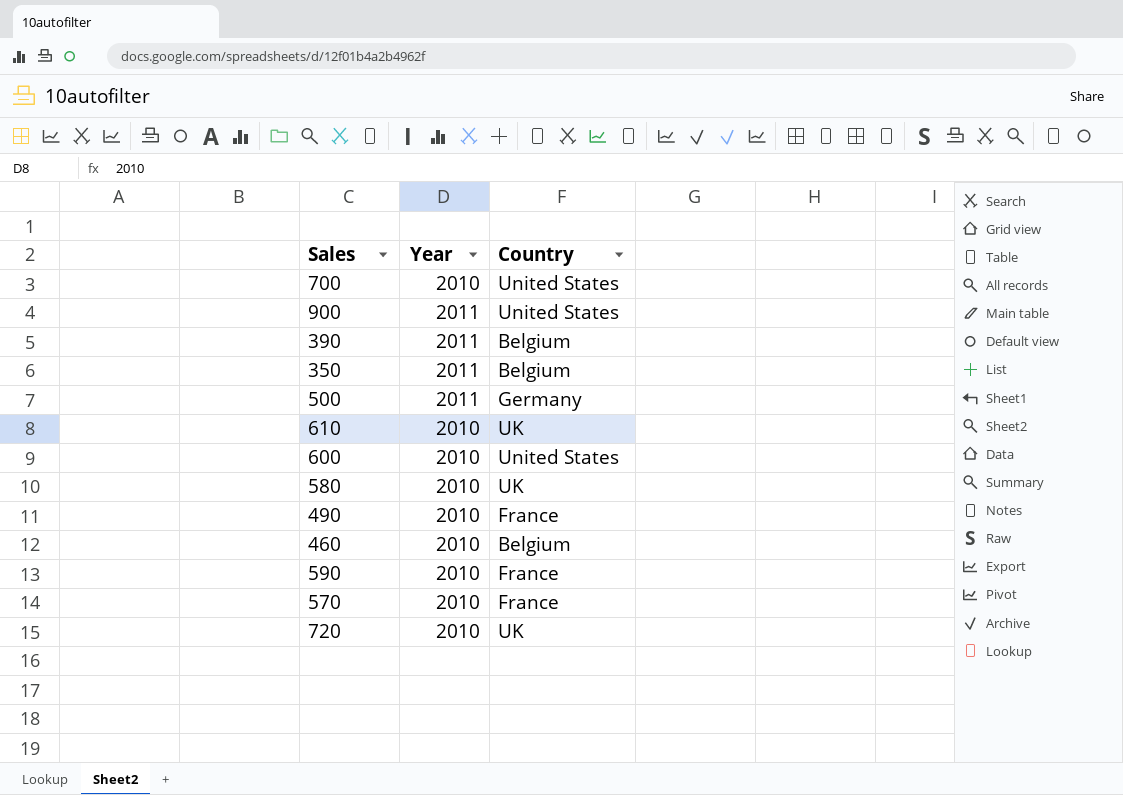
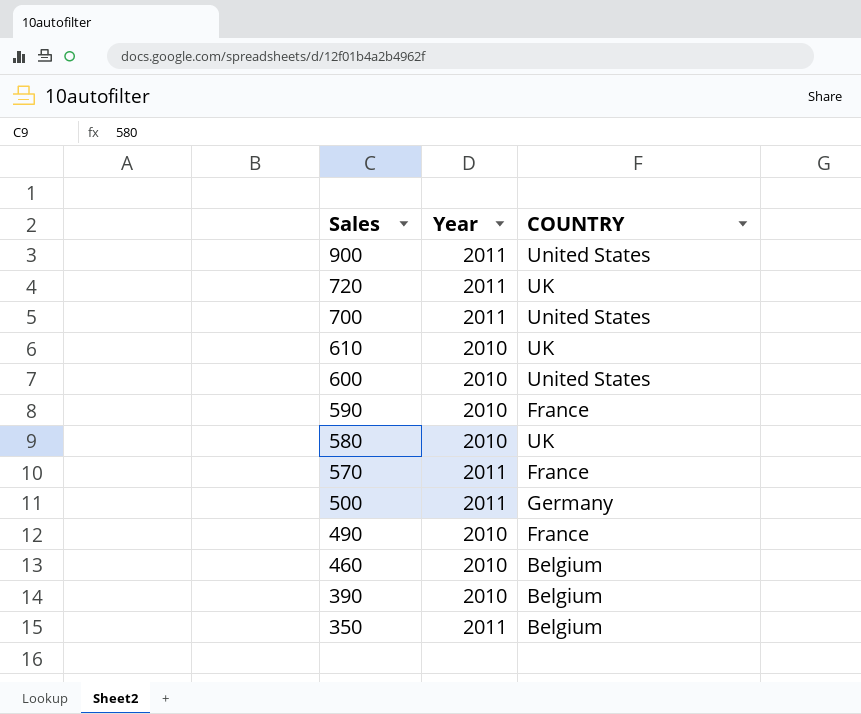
row order: none -> Sales descending
column name: Country -> COUNTRY
720 | Year: 2010 -> 2011
700 | Year: 2010 -> 2011
570 | Year: 2010 -> 2011
390 | Year: 2011 -> 2010

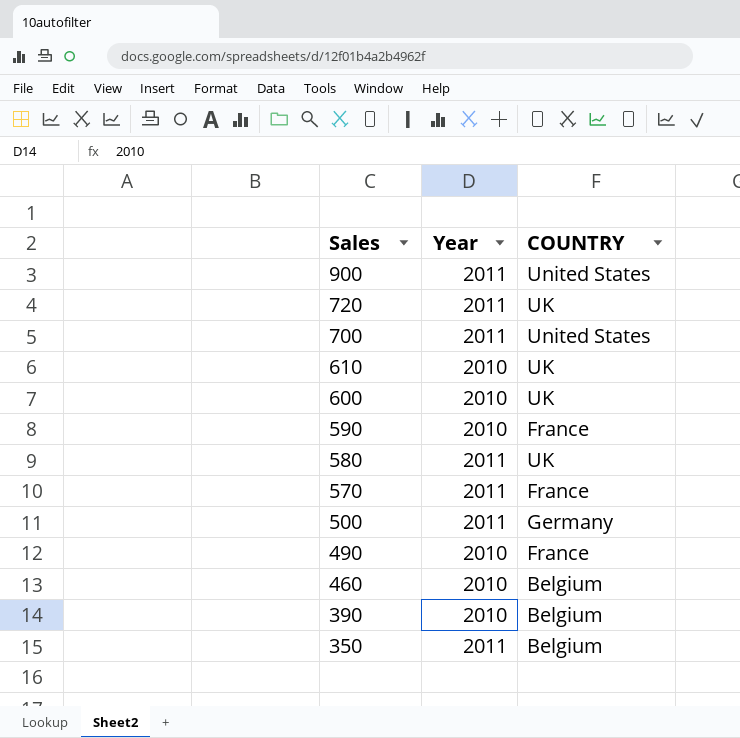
600 | COUNTRY: United States -> UK
580 | Year: 2010 -> 2011

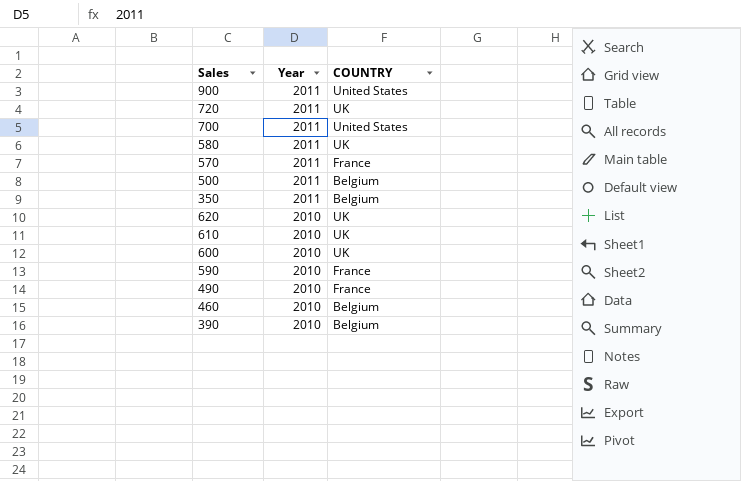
row order: Sales descending -> Year descending
500 | COUNTRY: Germany -> Belgium
row 620: none -> 2010 | UK

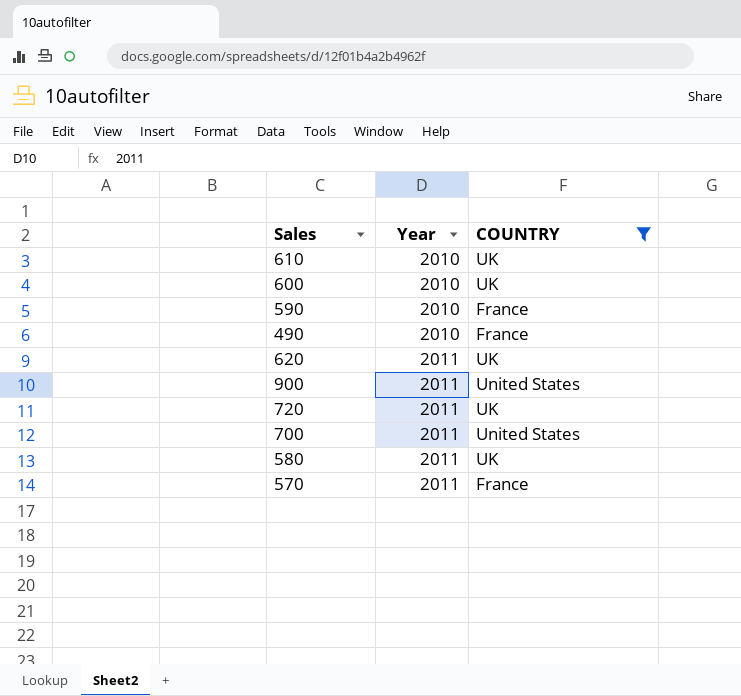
filter: none -> COUNTRY != Belgium
row order: Year descending -> Year ascending
620 | Year: 2010 -> 2011

